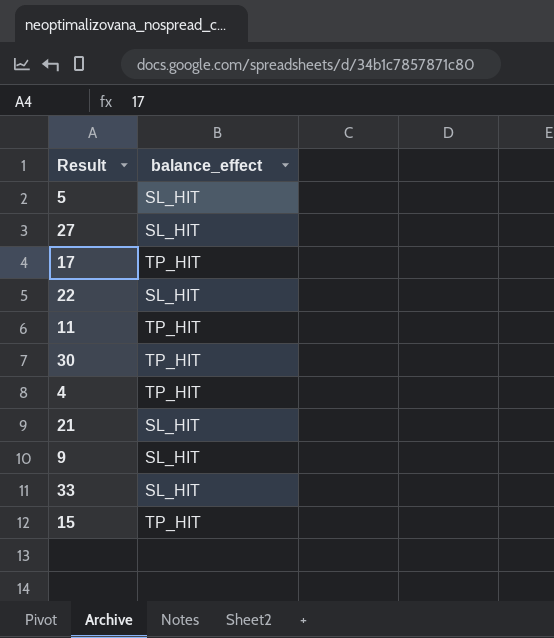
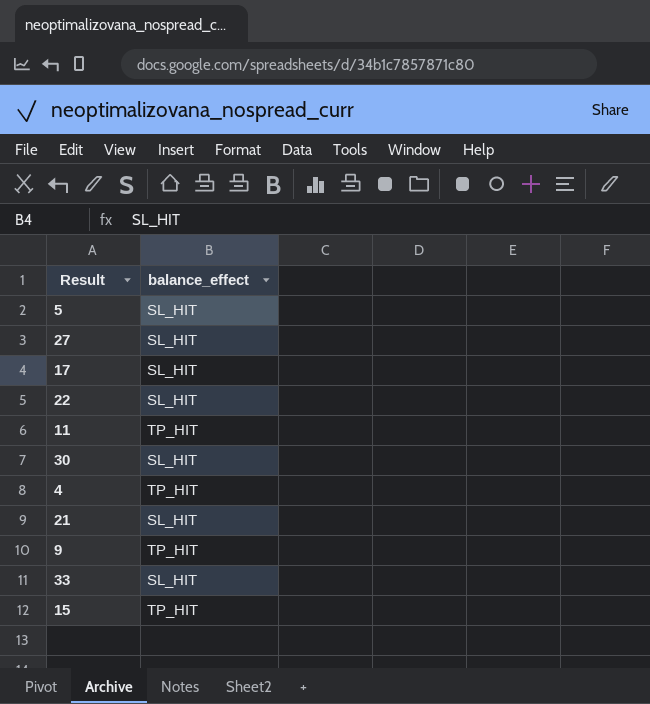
17 | balance_effect: TP_HIT -> SL_HIT
30 | balance_effect: TP_HIT -> SL_HIT
9 | balance_effect: SL_HIT -> TP_HIT

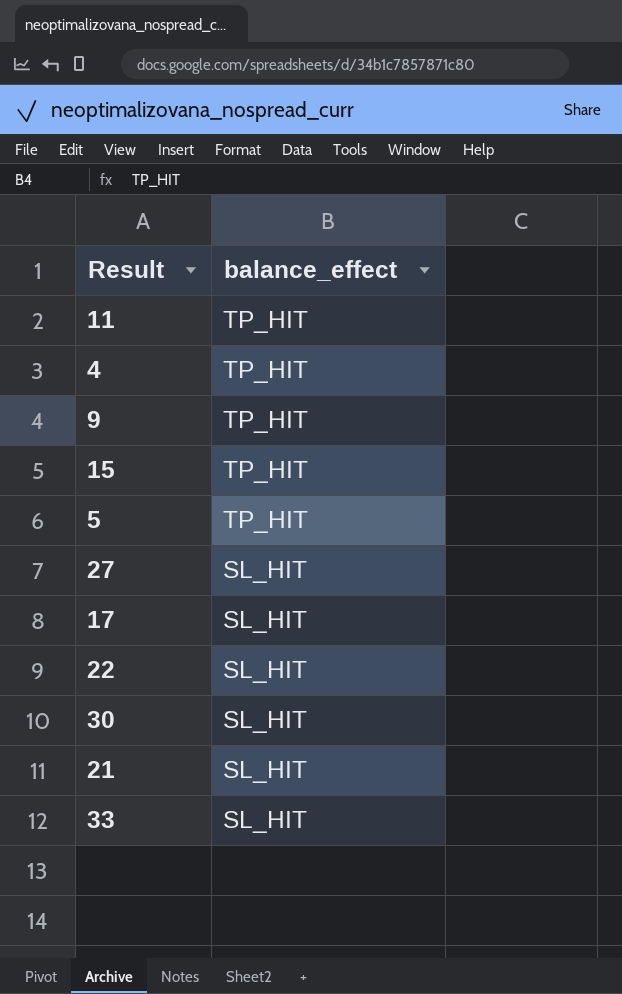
row order: none -> balance_effect descending
5 | balance_effect: SL_HIT -> TP_HIT

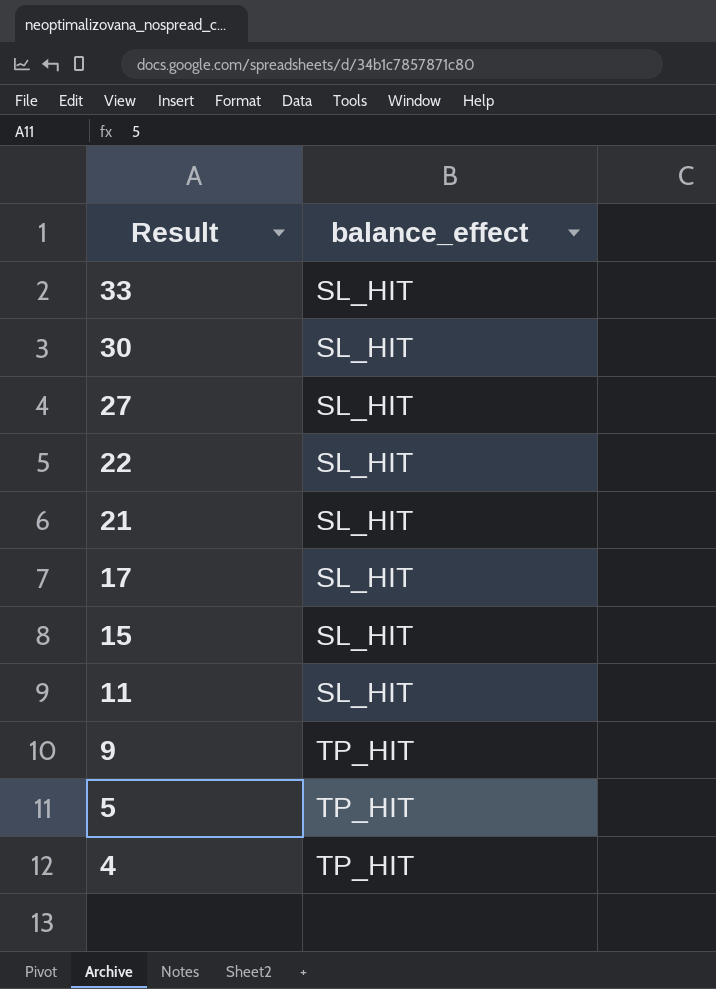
row order: balance_effect descending -> Result descending
15 | balance_effect: TP_HIT -> SL_HIT
11 | balance_effect: TP_HIT -> SL_HIT

